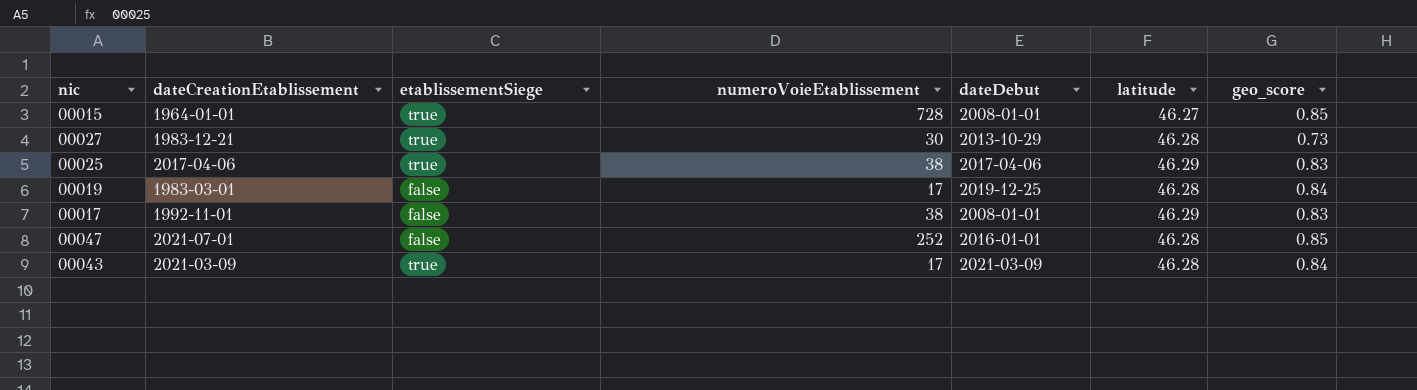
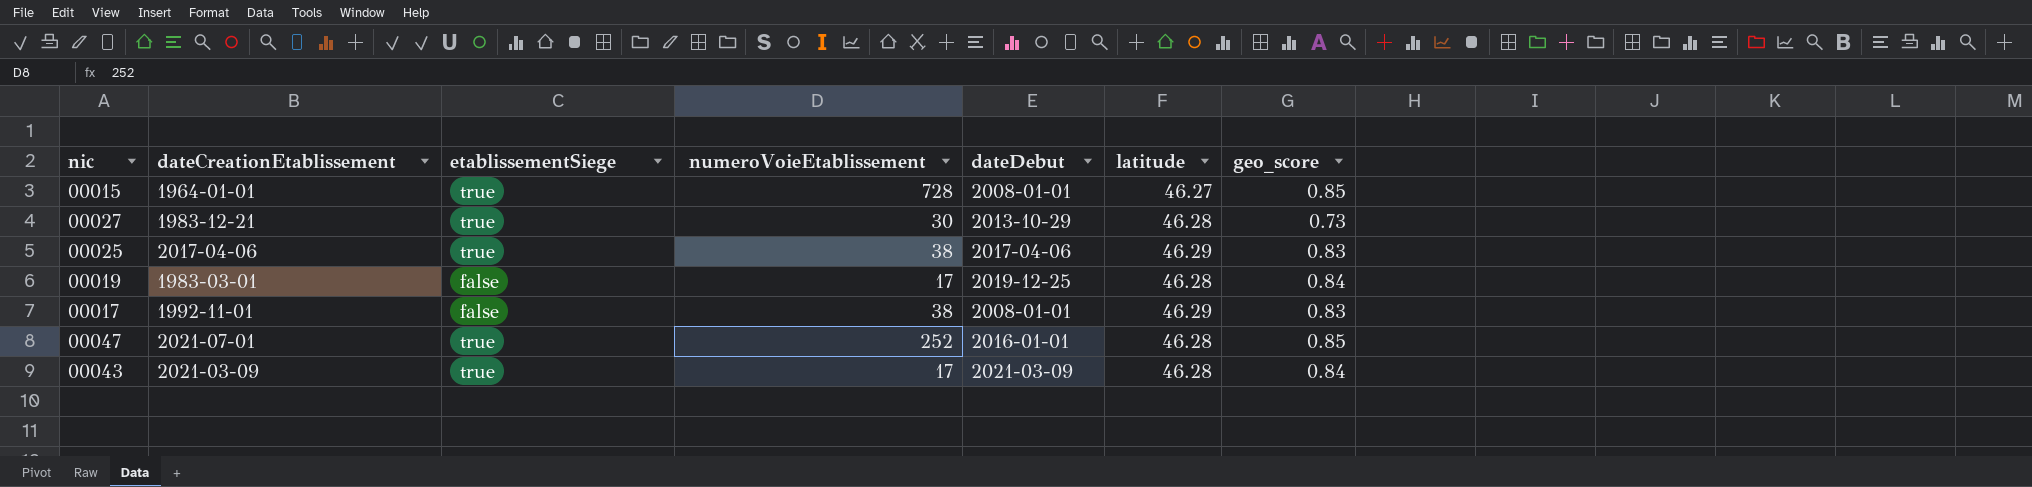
00047 | etablissementSiege: false -> true

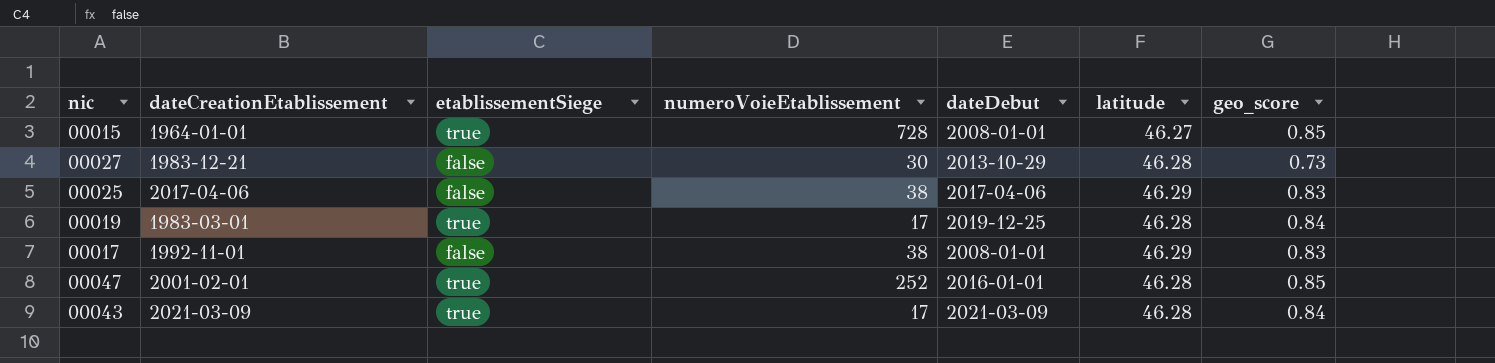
00027 | etablissementSiege: true -> false
00025 | etablissementSiege: true -> false
00019 | etablissementSiege: false -> true
00047 | dateCreationEtablissement: 2021-07-01 -> 2001-02-01

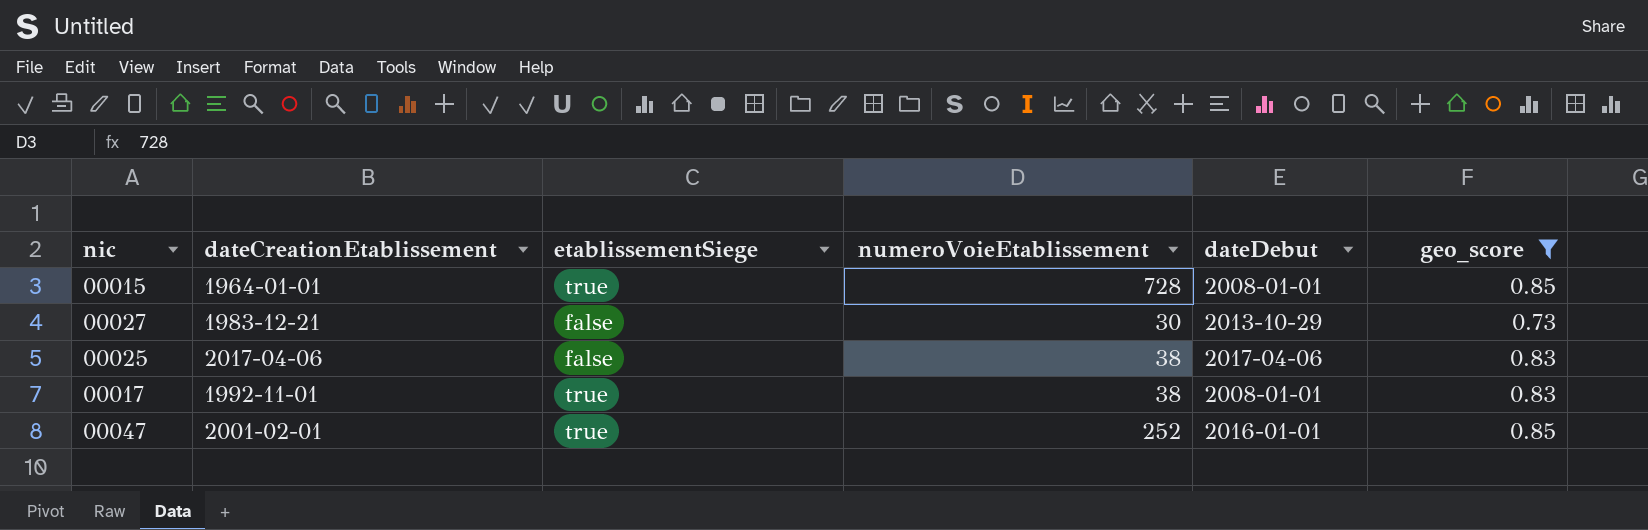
filter: none -> geo_score != 0.84
column latitude | position: 6 -> none
00017 | etablissementSiege: false -> true

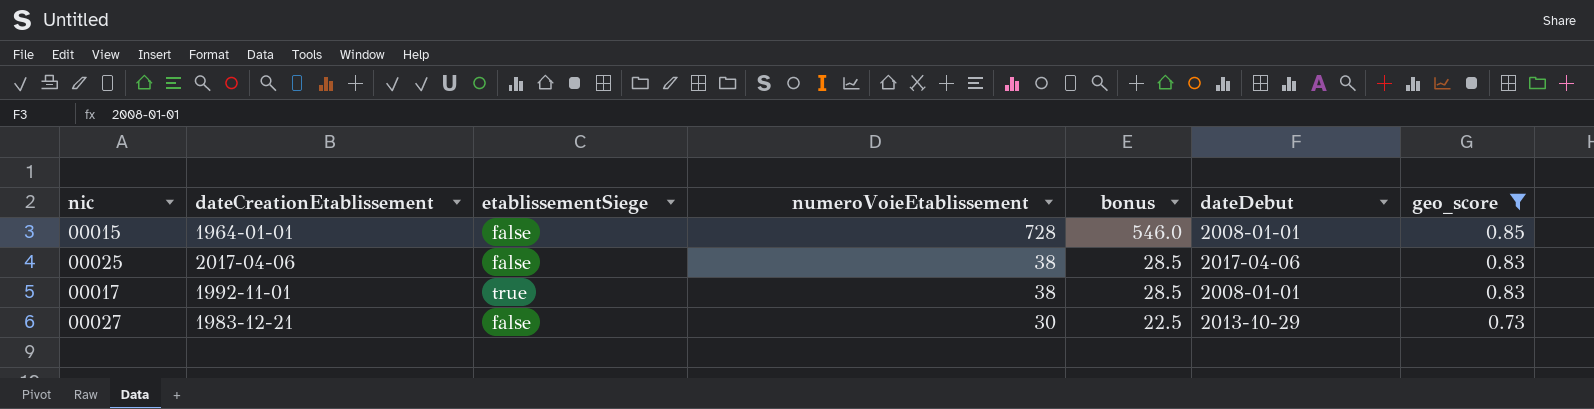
row order: none -> numeroVoieEtablissement descending
column bonus | formula: none -> [numeroVoieEtablissement] * 0.75
row 00047: 2001-02-01 | true | 252 | 2016-01-01 | 0.85 -> none
00015 | etablissementSiege: true -> false

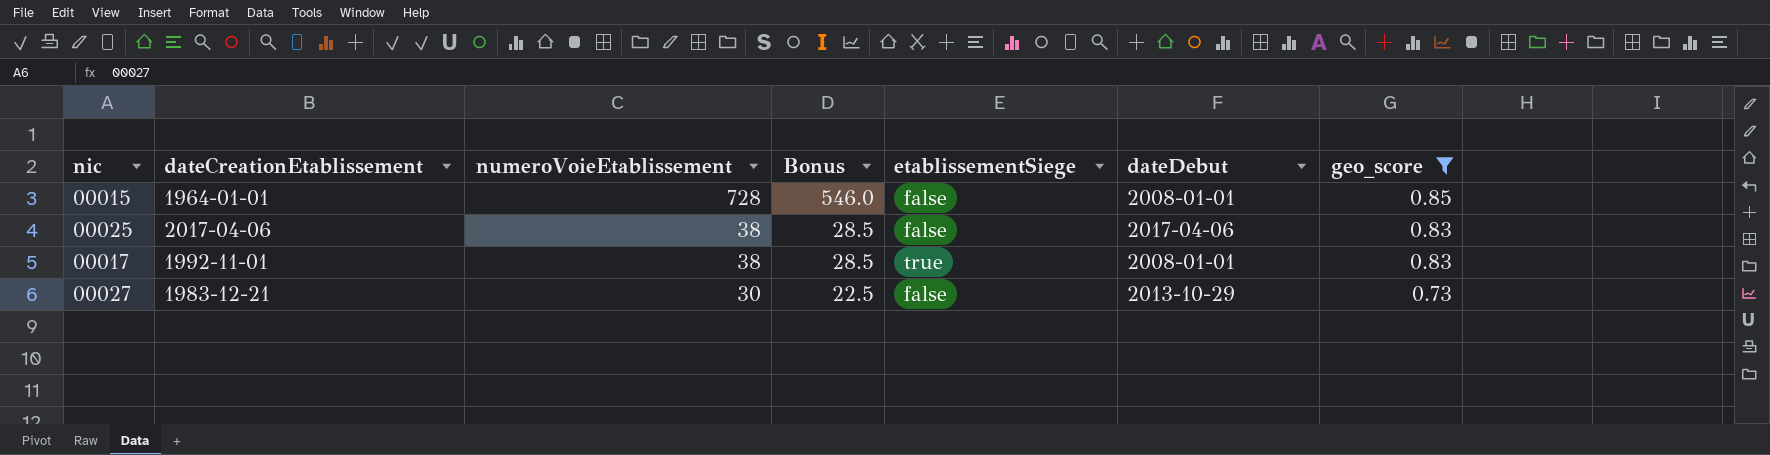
column name: bonus -> Bonus
column etablissementSiege | position: 3 -> 5

